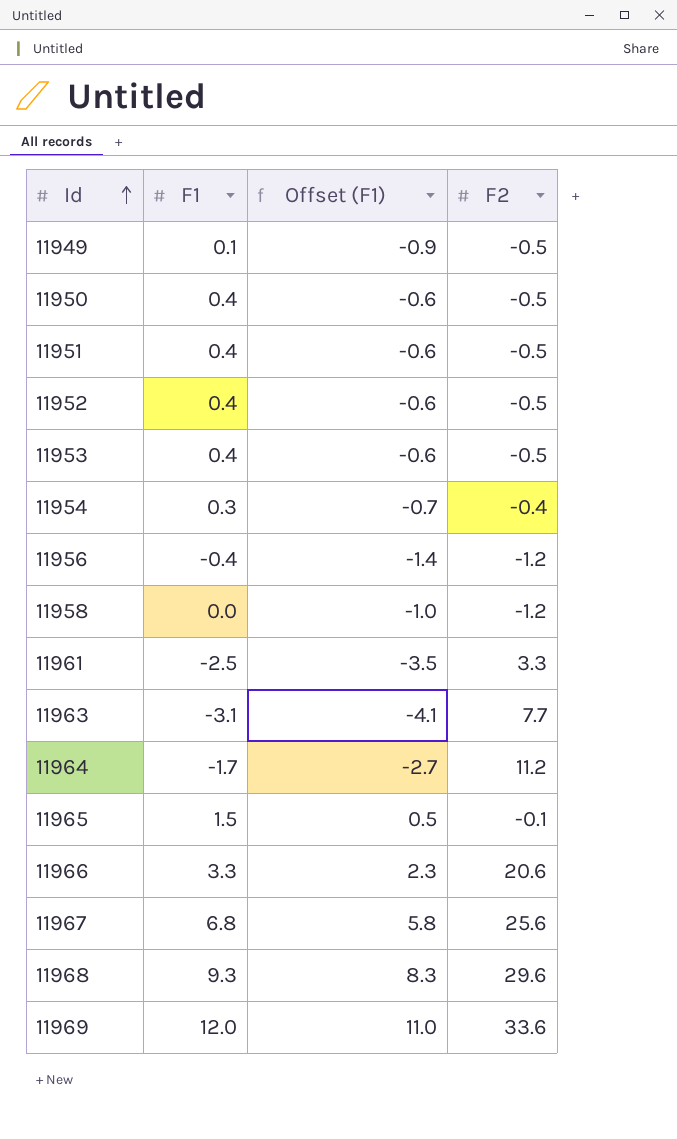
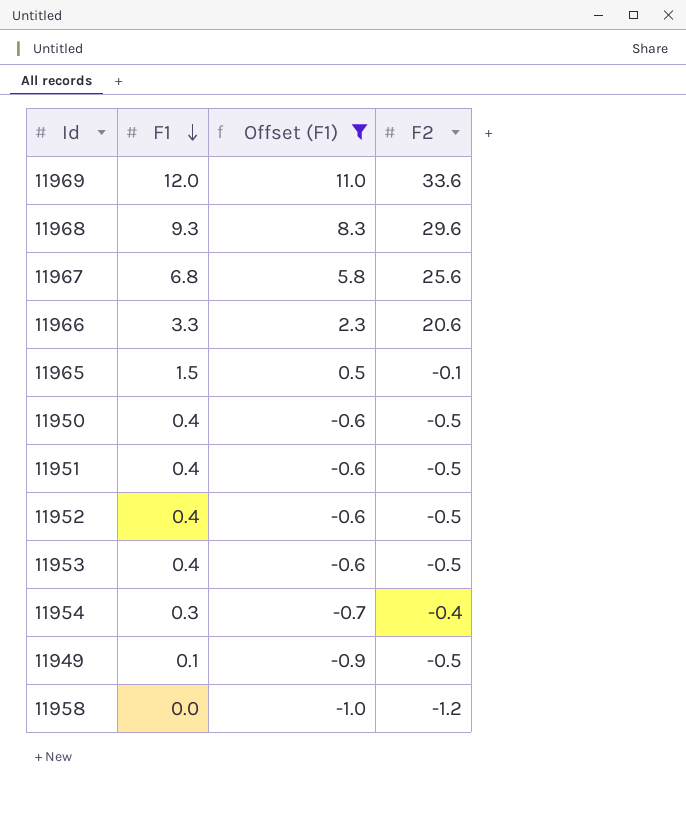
filter: none -> Offset (F1) >= -1.0
row order: Id ascending -> F1 descending

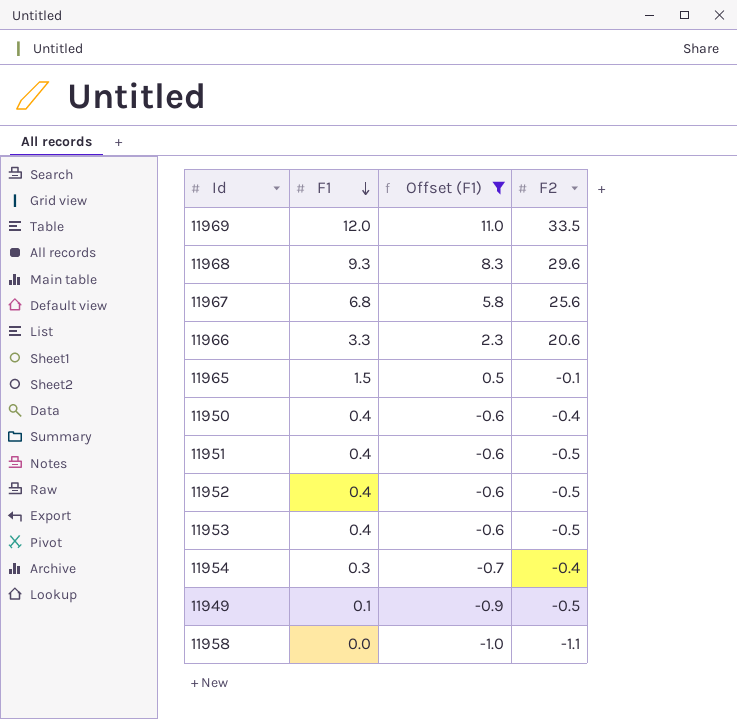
11969 | F2: 33.6 -> 33.5
11950 | F2: -0.5 -> -0.4
11958 | F2: -1.2 -> -1.1

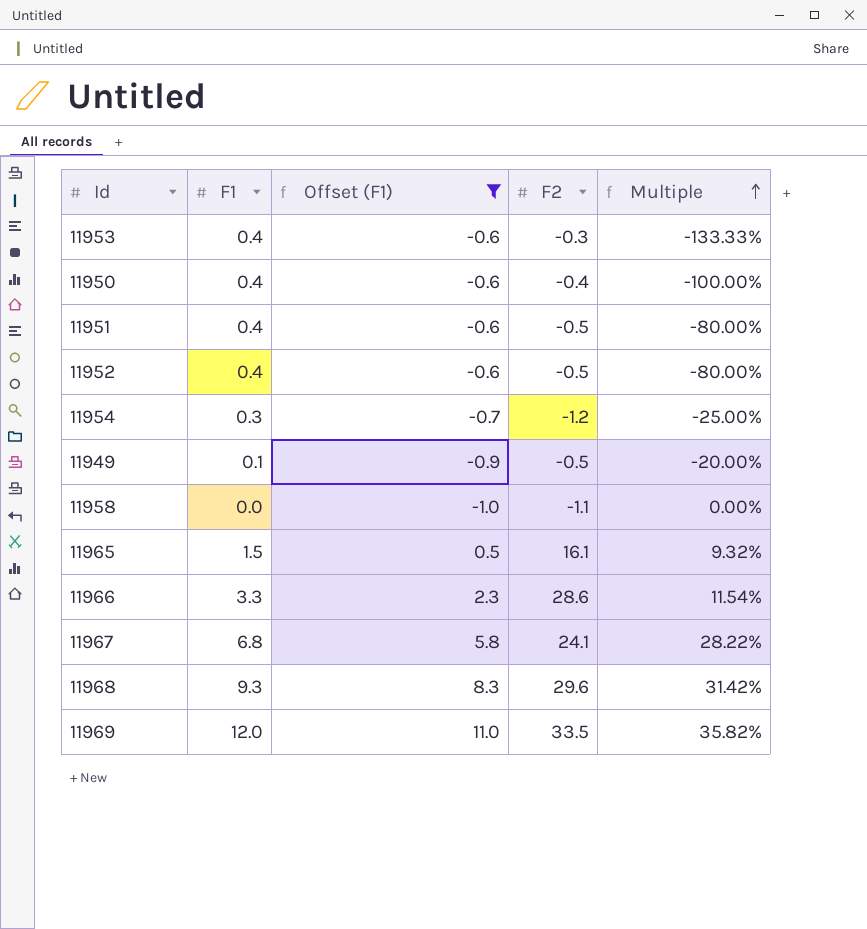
row order: F1 descending -> Multiple ascending
column Multiple | formula: none -> [F1] / [F2]
11953 | F2: -0.5 -> -0.3
11954 | F2: -0.4 -> -1.2
11965 | F2: -0.1 -> 16.1
11966 | F2: 20.6 -> 28.6
11967 | F2: 25.6 -> 24.1

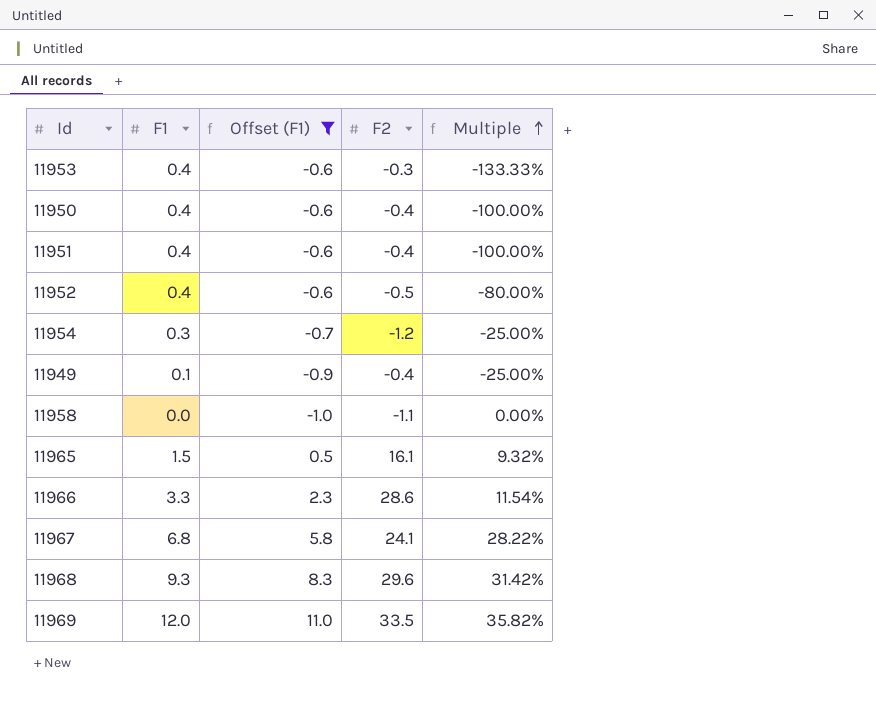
11951 | F2: -0.5 -> -0.4
11951 | Multiple: -80.00% -> -100.00%
11949 | F2: -0.5 -> -0.4
11949 | Multiple: -20.00% -> -25.00%

